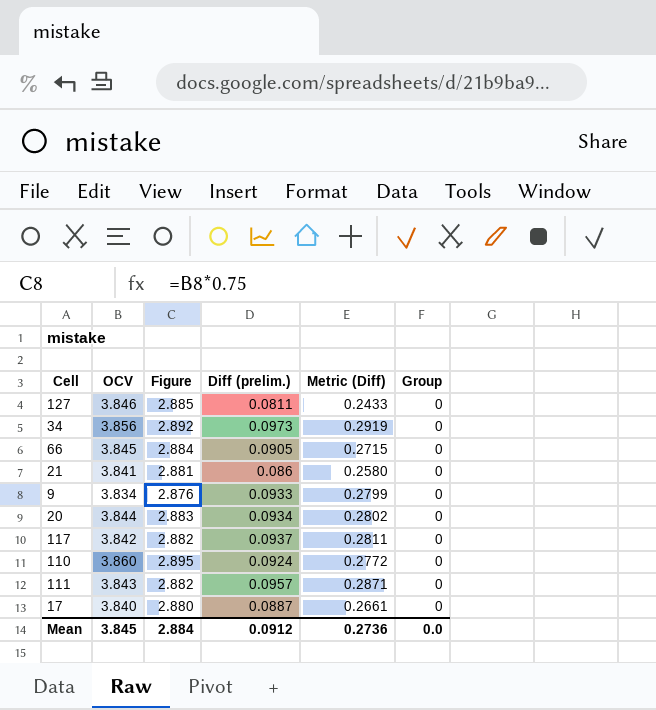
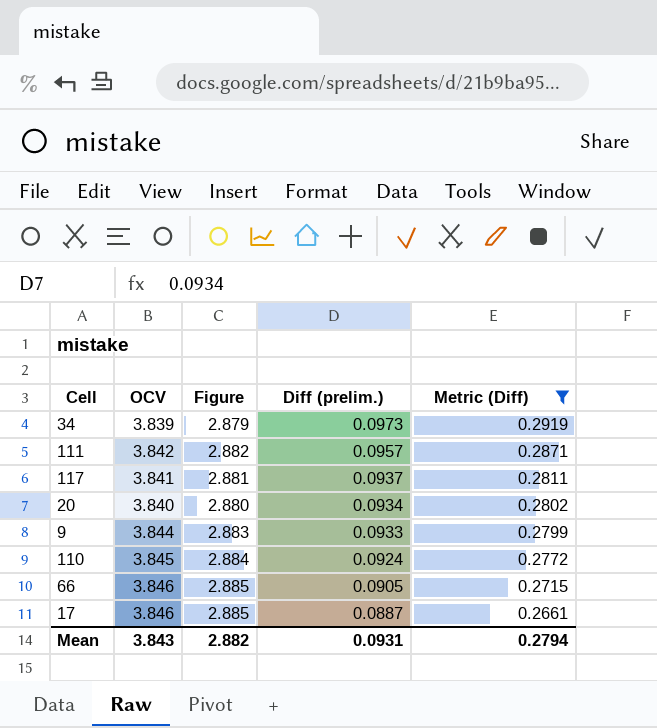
filter: none -> Metric (Diff) >= 0.2661
row order: none -> Diff (prelim.) descending
column Group | position: 6 -> none
34 | OCV: 3.856 -> 3.839
34 | Figure: 2.892 -> 2.879
111 | OCV: 3.843 -> 3.842
117 | OCV: 3.842 -> 3.841
117 | Figure: 2.882 -> 2.881
20 | OCV: 3.844 -> 3.840
20 | Figure: 2.883 -> 2.880
9 | OCV: 3.834 -> 3.844
9 | Figure: 2.876 -> 2.883
110 | OCV: 3.860 -> 3.845
110 | Figure: 2.895 -> 2.884
66 | OCV: 3.845 -> 3.846
66 | Figure: 2.884 -> 2.885
17 | OCV: 3.840 -> 3.846
17 | Figure: 2.880 -> 2.885
Mean | OCV: 3.845 -> 3.843
Mean | Figure: 2.884 -> 2.882
Mean | Diff (prelim.): 0.0912 -> 0.0931
Mean | Metric (Diff): 0.2736 -> 0.2794

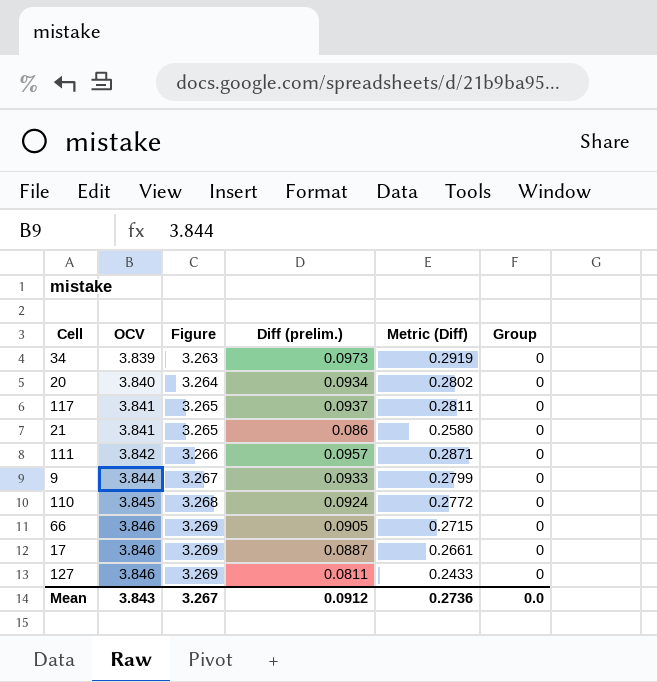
filter: Metric (Diff) >= 0.2661 -> none
row order: Diff (prelim.) descending -> OCV ascending
column Figure | formula: [OCV] * 0.75 -> [OCV] * 0.85
column Group | position: none -> 6
Mean | Figure: 2.882 -> 3.267
Mean | Diff (prelim.): 0.0931 -> 0.0912
Mean | Metric (Diff): 0.2794 -> 0.2736

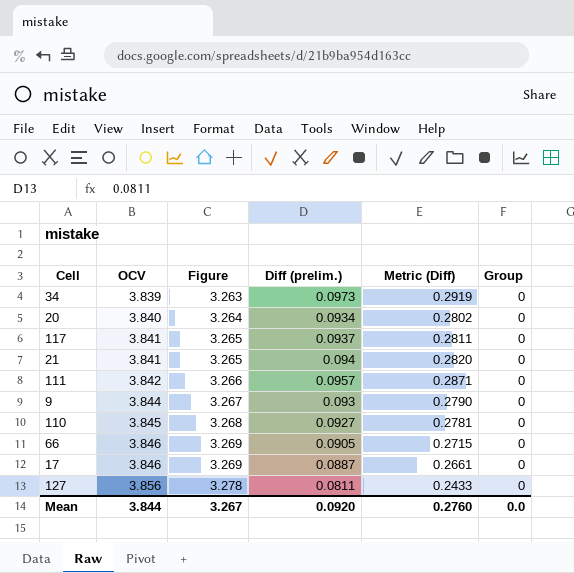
21 | Diff (prelim.): 0.086 -> 0.094
21 | Metric (Diff): 0.2580 -> 0.2820
9 | Diff (prelim.): 0.0933 -> 0.093
9 | Metric (Diff): 0.2799 -> 0.2790
110 | Diff (prelim.): 0.0924 -> 0.0927
110 | Metric (Diff): 0.2772 -> 0.2781
127 | OCV: 3.846 -> 3.856
127 | Figure: 3.269 -> 3.278
Mean | OCV: 3.843 -> 3.844
Mean | Diff (prelim.): 0.0912 -> 0.0920
Mean | Metric (Diff): 0.2736 -> 0.2760

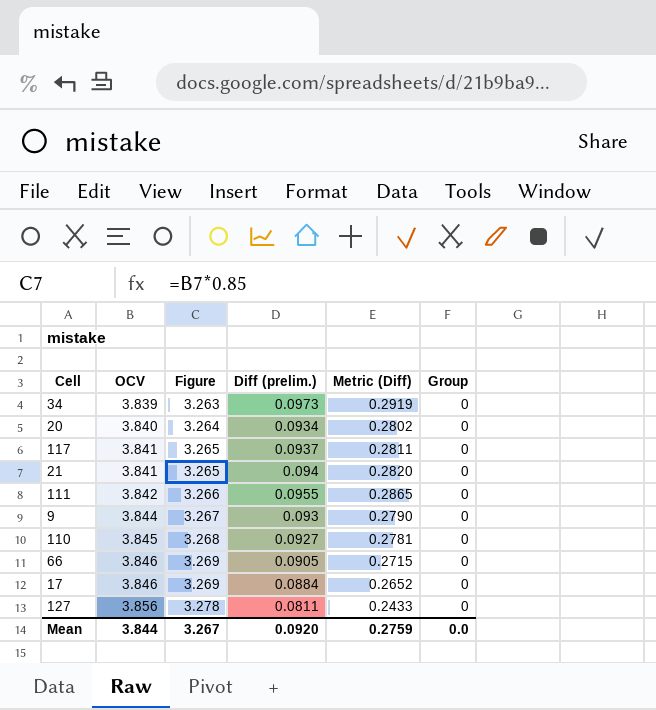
111 | Diff (prelim.): 0.0957 -> 0.0955
111 | Metric (Diff): 0.2871 -> 0.2865
17 | Diff (prelim.): 0.0887 -> 0.0884
17 | Metric (Diff): 0.2661 -> 0.2652
Mean | Metric (Diff): 0.2760 -> 0.2759

